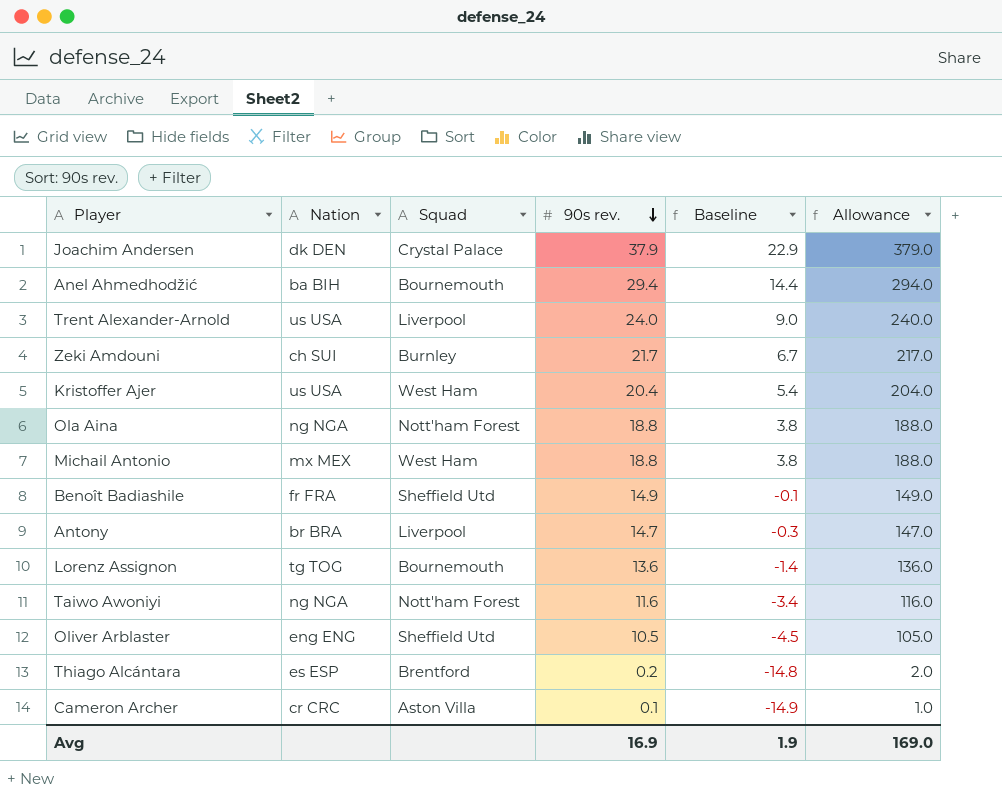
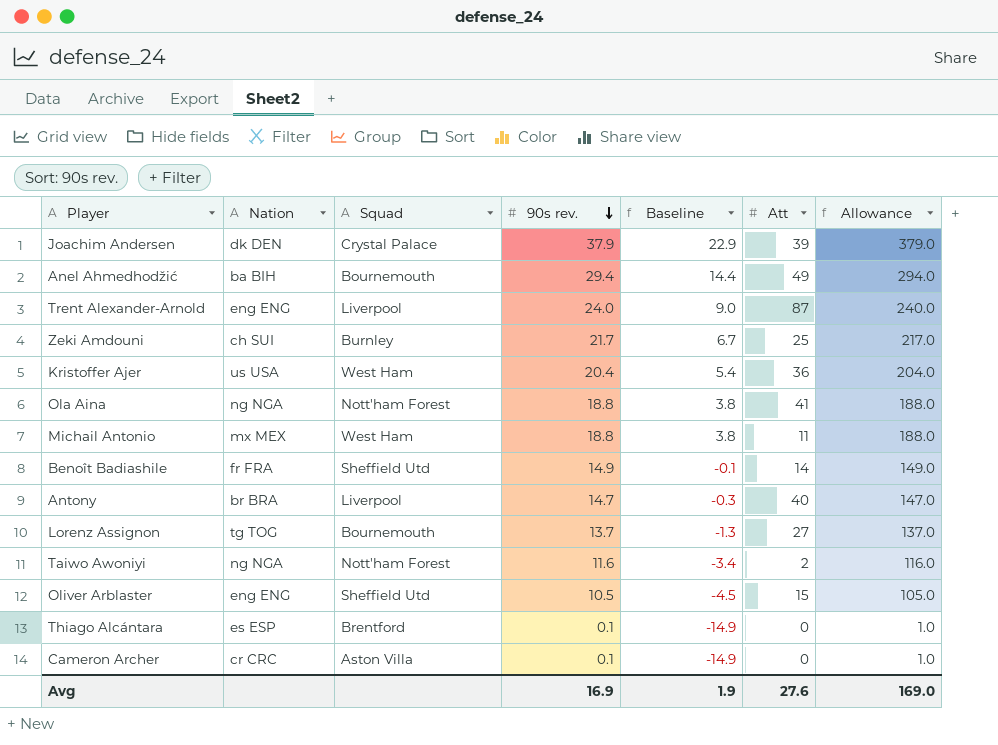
column Att | position: none -> 6
Trent Alexander-Arnold | Nation: us USA -> eng ENG
Lorenz Assignon | 90s rev.: 13.6 -> 13.7
Lorenz Assignon | Baseline: -1.4 -> -1.3
Lorenz Assignon | Allowance: 136.0 -> 137.0
Thiago Alcántara | 90s rev.: 0.2 -> 0.1
Thiago Alcántara | Baseline: -14.8 -> -14.9
Thiago Alcántara | Allowance: 2.0 -> 1.0

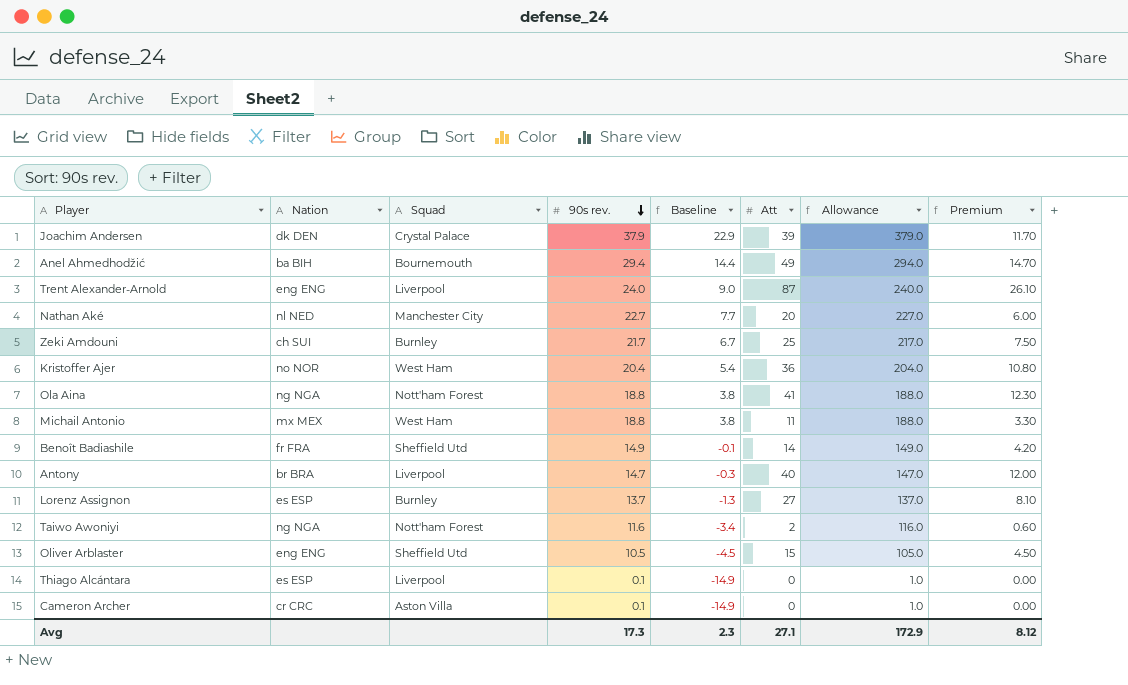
column Premium | formula: none -> [Att] * 0.3
row Nathan Aké: none -> nl NED | Manchester City | 22.7 | 7.7 | 20 | 227.0 | 6.00
Kristoffer Ajer | Nation: us USA -> no NOR
Lorenz Assignon | Nation: tg TOG -> es ESP
Lorenz Assignon | Squad: Bournemouth -> Burnley
Thiago Alcántara | Squad: Brentford -> Liverpool
Avg | 90s rev.: 16.9 -> 17.3
Avg | Baseline: 1.9 -> 2.3
Avg | Att: 27.6 -> 27.1
Avg | Allowance: 169.0 -> 172.9

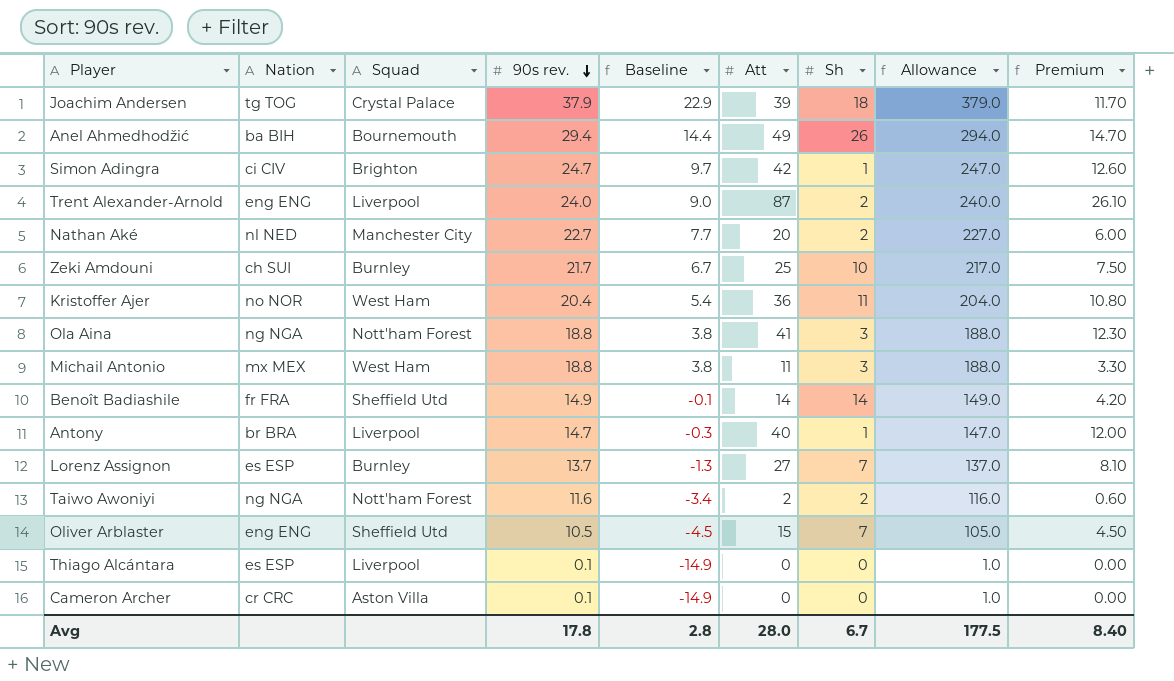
column Sh | position: none -> 7
Joachim Andersen | Nation: dk DEN -> tg TOG
row Simon Adingra: none -> ci CIV | Brighton | 24.7 | 9.7 | 42 | 1 | 247.0 | 12.60
Avg | 90s rev.: 17.3 -> 17.8
Avg | Baseline: 2.3 -> 2.8
Avg | Att: 27.1 -> 28.0
Avg | Allowance: 172.9 -> 177.5
Avg | Premium: 8.12 -> 8.40

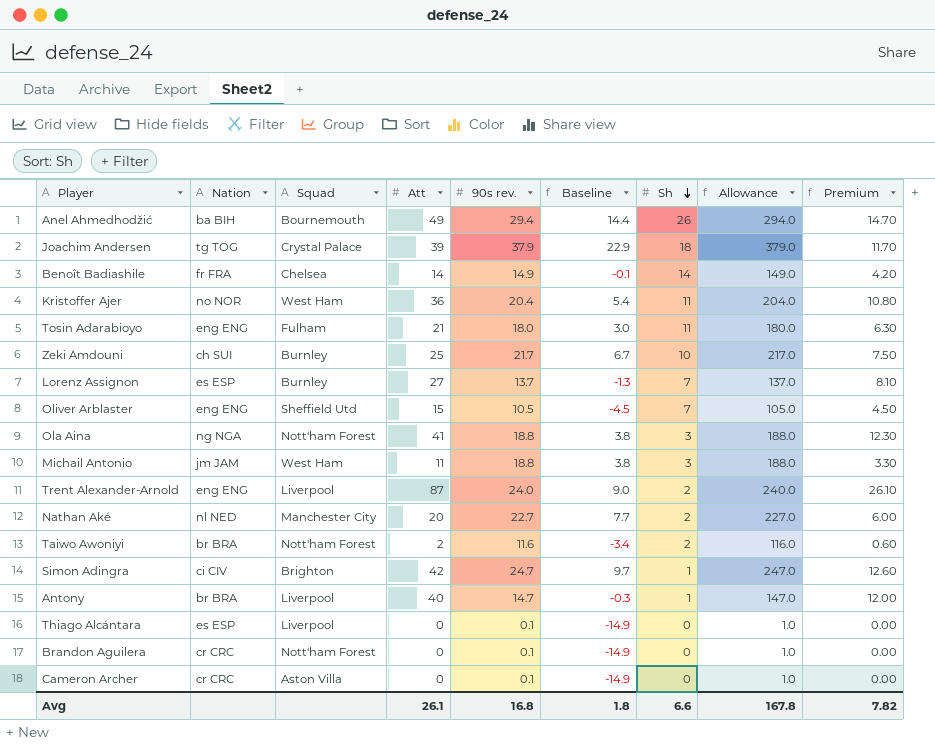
row order: 90s rev. descending -> Sh descending
column Att | position: 6 -> 4
Benoît Badiashile | Squad: Sheffield Utd -> Chelsea
row Tosin Adarabioyo: none -> eng ENG | Fulham | 21 | 18.0 | 3.0 | 11 | 180.0 | 6.30
Michail Antonio | Nation: mx MEX -> jm JAM
Taiwo Awoniyi | Nation: ng NGA -> br BRA
row Brandon Aguilera: none -> cr CRC | Nott'ham Forest | 0 | 0.1 | -14.9 | 0 | 1.0 | 0.00
Avg | Att: 28.0 -> 26.1
Avg | 90s rev.: 17.8 -> 16.8
Avg | Baseline: 2.8 -> 1.8
Avg | Sh: 6.7 -> 6.6
Avg | Allowance: 177.5 -> 167.8
Avg | Premium: 8.40 -> 7.82

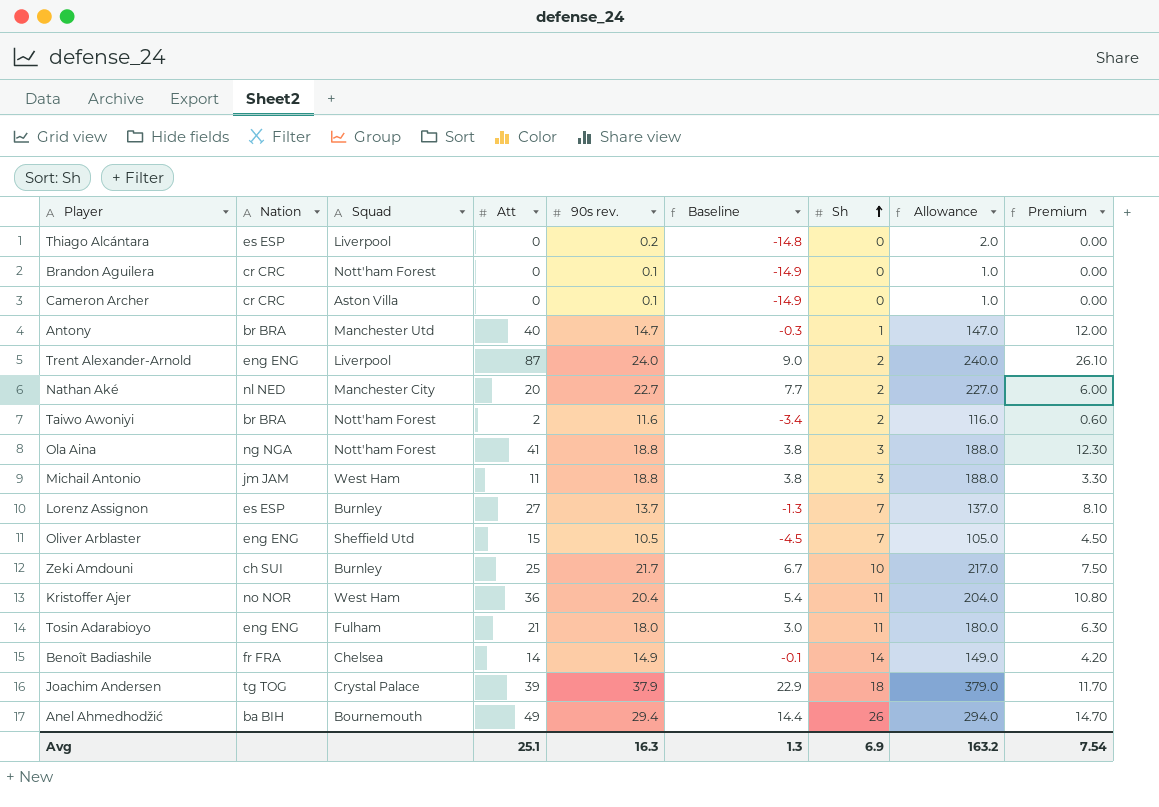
row order: Sh descending -> Sh ascending
row Simon Adingra: ci CIV | Brighton | 42 | 24.7 | 9.7 | 1 | 247.0 | 12.60 -> none
Thiago Alcántara | 90s rev.: 0.1 -> 0.2
Thiago Alcántara | Baseline: -14.9 -> -14.8
Thiago Alcántara | Allowance: 1.0 -> 2.0
Antony | Squad: Liverpool -> Manchester Utd
Avg | Att: 26.1 -> 25.1
Avg | 90s rev.: 16.8 -> 16.3
Avg | Baseline: 1.8 -> 1.3
Avg | Sh: 6.6 -> 6.9
Avg | Allowance: 167.8 -> 163.2
Avg | Premium: 7.82 -> 7.54

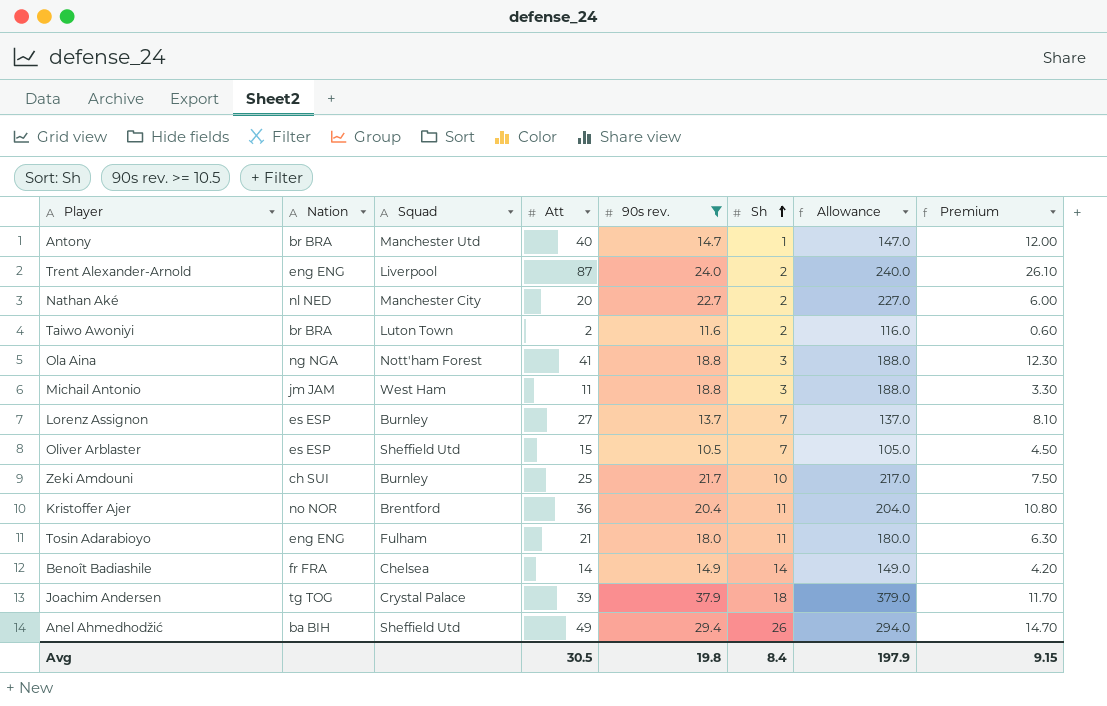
filter: none -> 90s rev. >= 10.5
column Baseline | formula: [90s rev.] - 15 -> none
Taiwo Awoniyi | Squad: Nott'ham Forest -> Luton Town
Oliver Arblaster | Nation: eng ENG -> es ESP
Kristoffer Ajer | Squad: West Ham -> Brentford
Anel Ahmedhodžić | Squad: Bournemouth -> Sheffield Utd
Avg | Att: 25.1 -> 30.5
Avg | 90s rev.: 16.3 -> 19.8
Avg | Sh: 6.9 -> 8.4
Avg | Allowance: 163.2 -> 197.9
Avg | Premium: 7.54 -> 9.15

